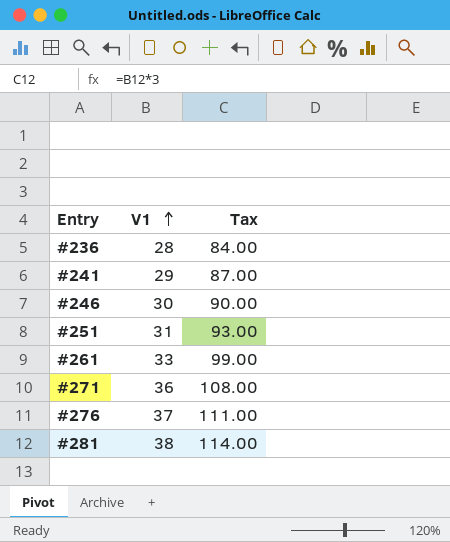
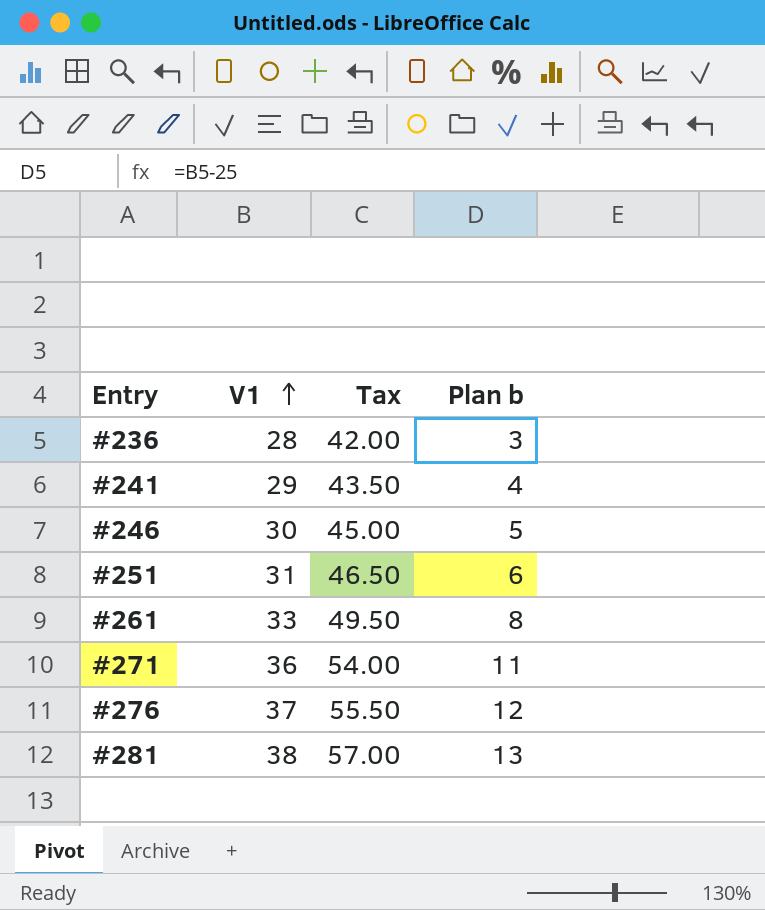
column Tax | formula: [V1] * 3 -> [V1] * 1.5
column Plan b | formula: none -> [V1] - 25

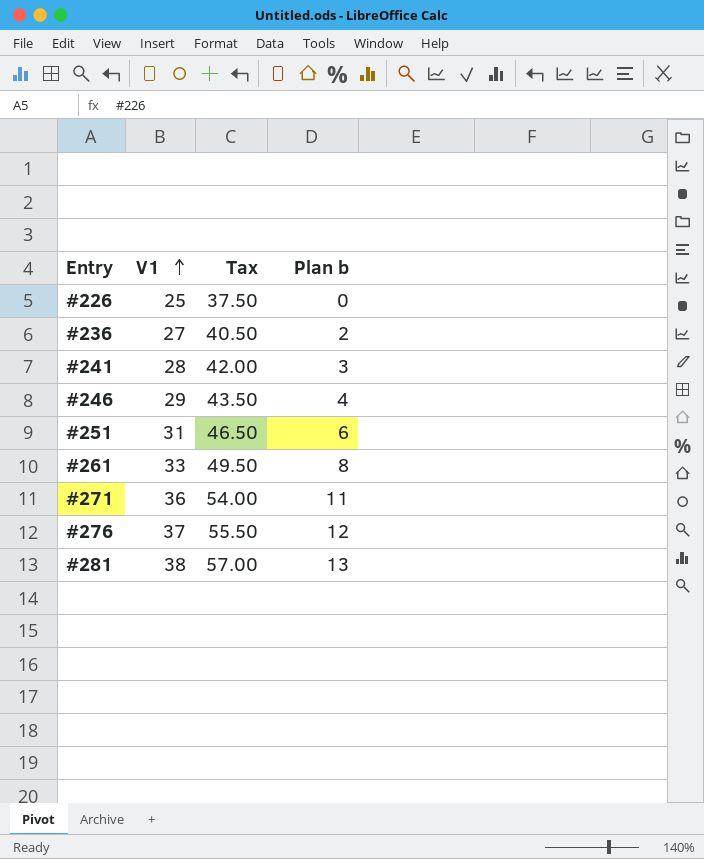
row #226: none -> 25 | 37.50 | 0
#236 | V1: 28 -> 27
#236 | Tax: 42.00 -> 40.50
#236 | Plan b: 3 -> 2
#241 | V1: 29 -> 28
#241 | Tax: 43.50 -> 42.00
#241 | Plan b: 4 -> 3
#246 | V1: 30 -> 29
#246 | Tax: 45.00 -> 43.50
#246 | Plan b: 5 -> 4

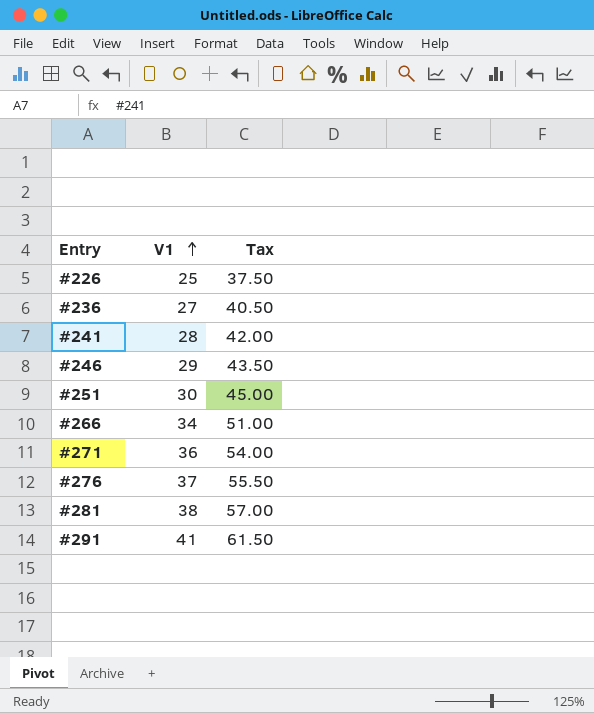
column Plan b | formula: [V1] - 25 -> none
row #261: 33 | 49.50 | 8 -> none
#251 | V1: 31 -> 30
#251 | Tax: 46.50 -> 45.00
row #266: none -> 34 | 51.00
row #291: none -> 41 | 61.50

